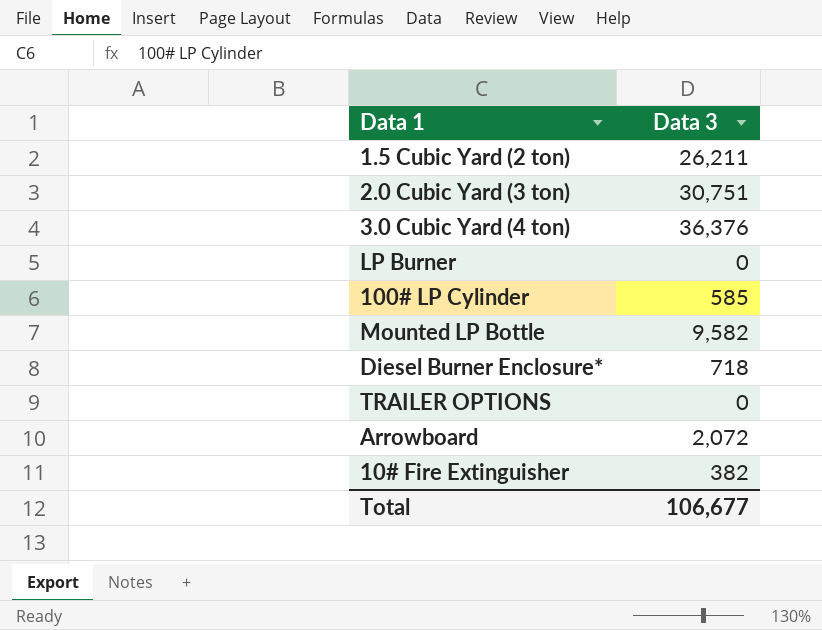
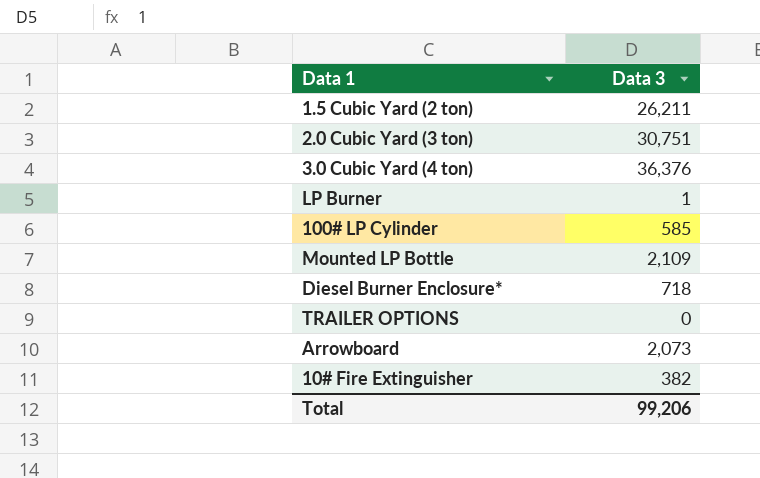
LP Burner | Data 3: 0 -> 1
Mounted LP Bottle | Data 3: 9,582 -> 2,109
Arrowboard | Data 3: 2,072 -> 2,073
Total | Data 3: 106,677 -> 99,206

